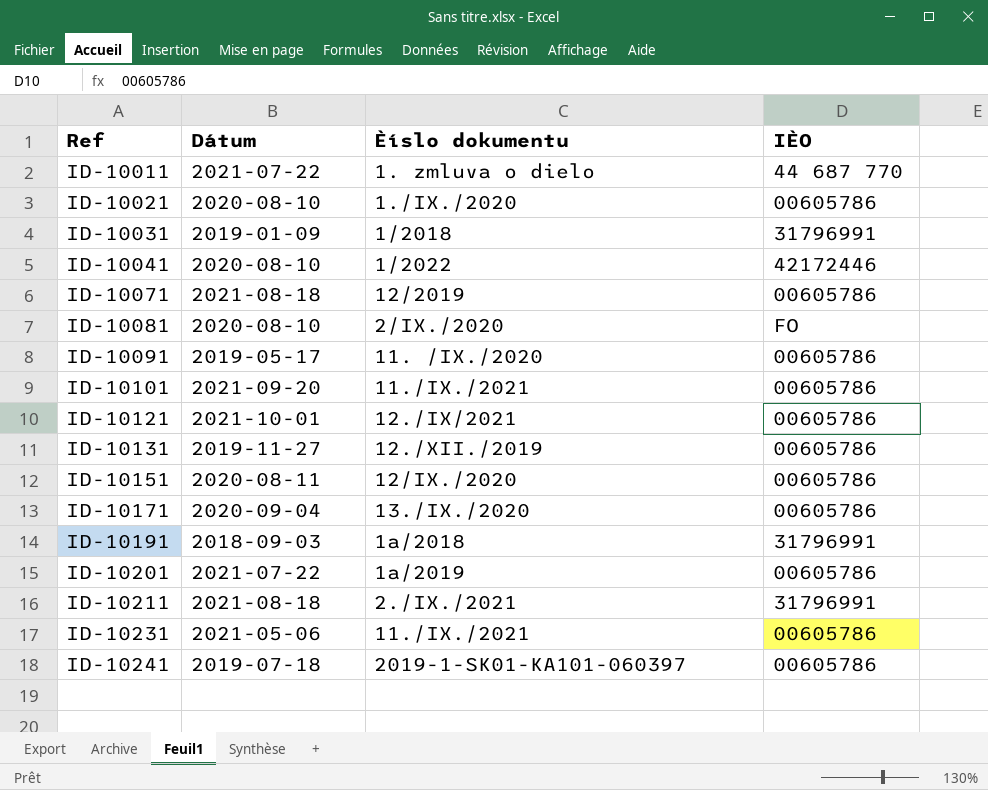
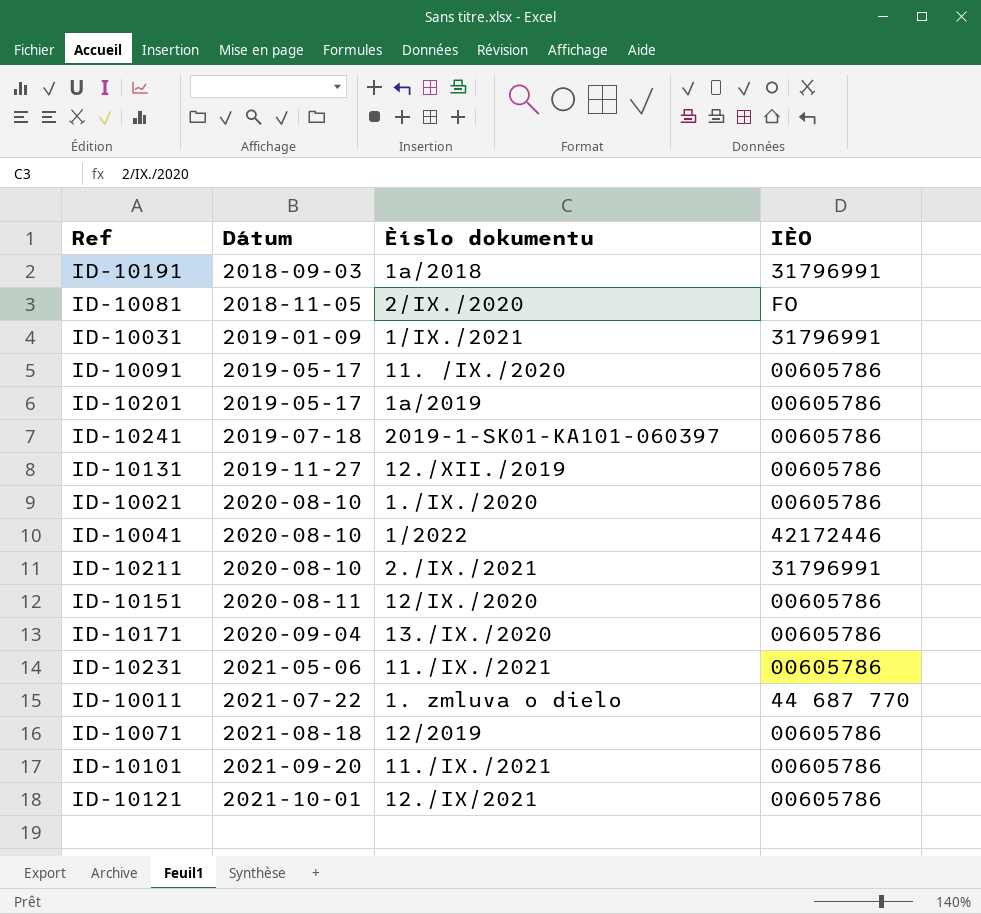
row order: Ref ascending -> Dátum ascending
ID-10081 | Dátum: 2020-08-10 -> 2018-11-05
ID-10031 | Èíslo dokumentu: 1/2018 -> 1/IX./2021
ID-10201 | Dátum: 2021-07-22 -> 2019-05-17
ID-10211 | Dátum: 2021-08-18 -> 2020-08-10

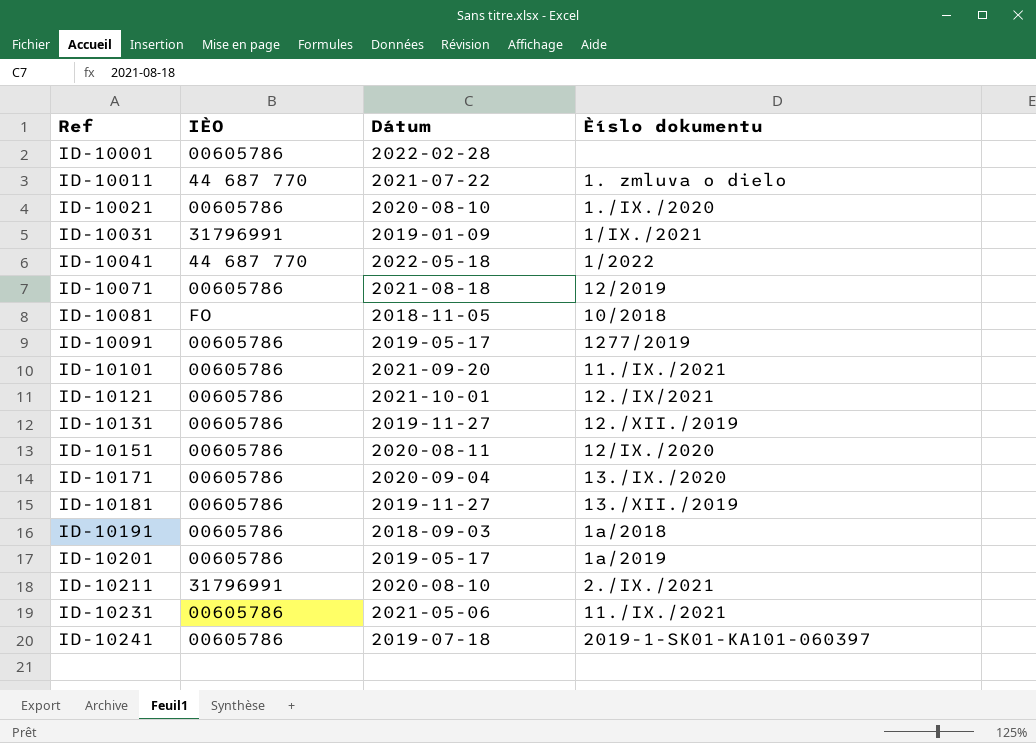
row order: Dátum ascending -> Ref ascending
column IÈO | position: 4 -> 2
row ID-10001: none -> 00605786 | 2022-02-28 | none
ID-10041 | IÈO: 42172446 -> 44 687 770
ID-10041 | Dátum: 2020-08-10 -> 2022-05-18
ID-10081 | Èíslo dokumentu: 2/IX./2020 -> 10/2018
ID-10091 | Èíslo dokumentu: 11. /IX./2020 -> 1277/2019
row ID-10181: none -> 00605786 | 2019-11-27 | 13./XII./2019
ID-10191 | IÈO: 31796991 -> 00605786

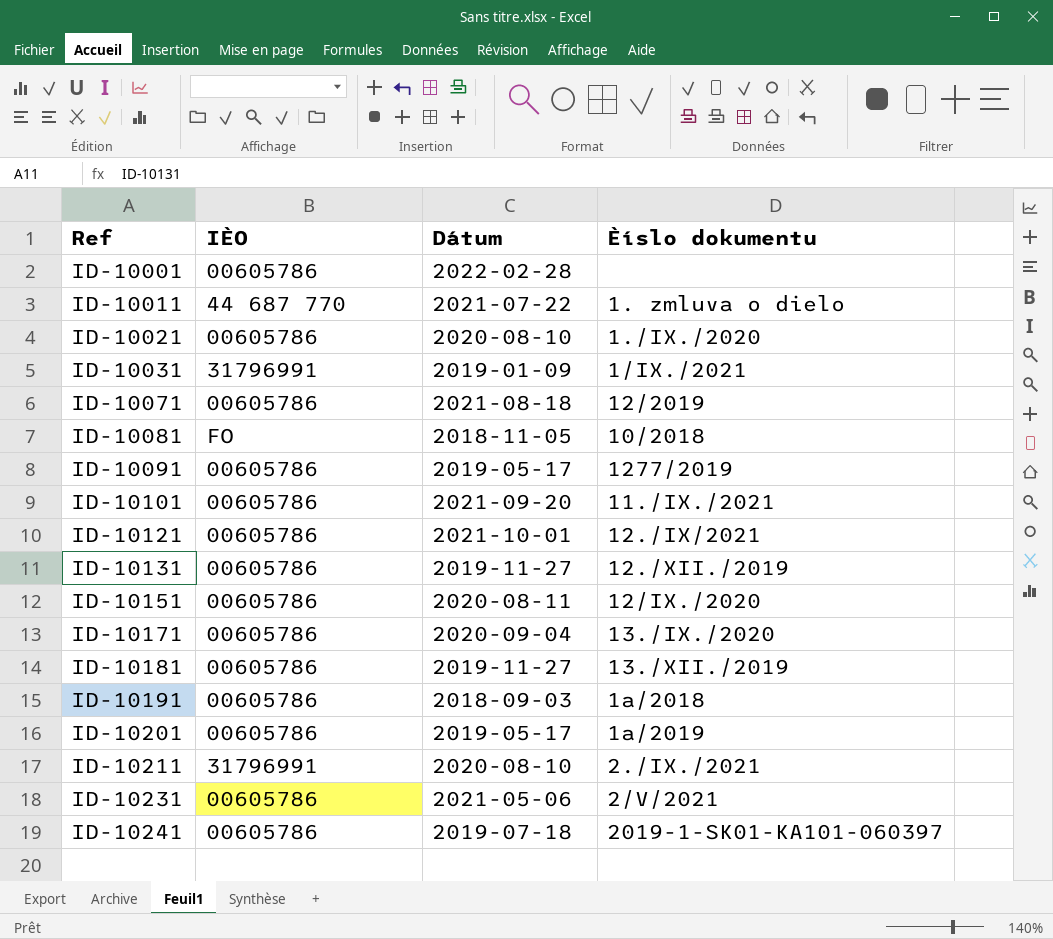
row ID-10041: 44 687 770 | 2022-05-18 | 1/2022 -> none
ID-10231 | Èíslo dokumentu: 11./IX./2021 -> 2/V/2021

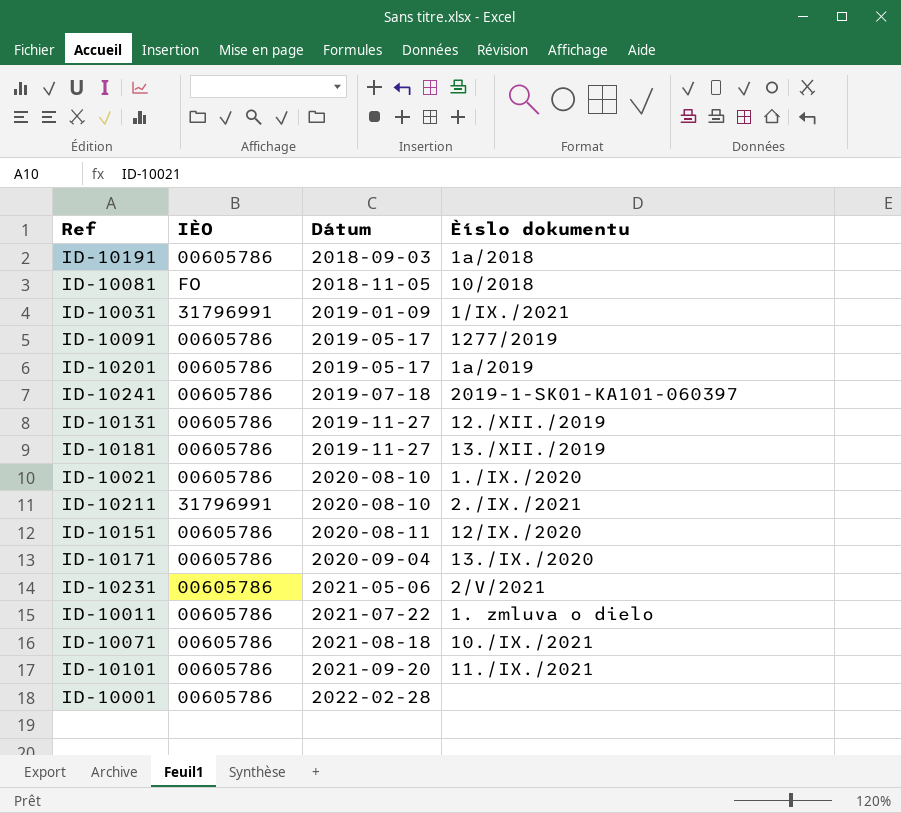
row order: Ref ascending -> Dátum ascending
row ID-10121: 00605786 | 2021-10-01 | 12./IX/2021 -> none
ID-10011 | IÈO: 44 687 770 -> 00605786
ID-10071 | Èíslo dokumentu: 12/2019 -> 10./IX./2021

